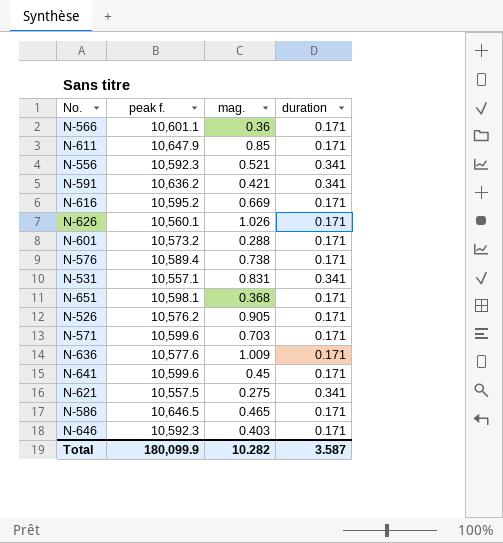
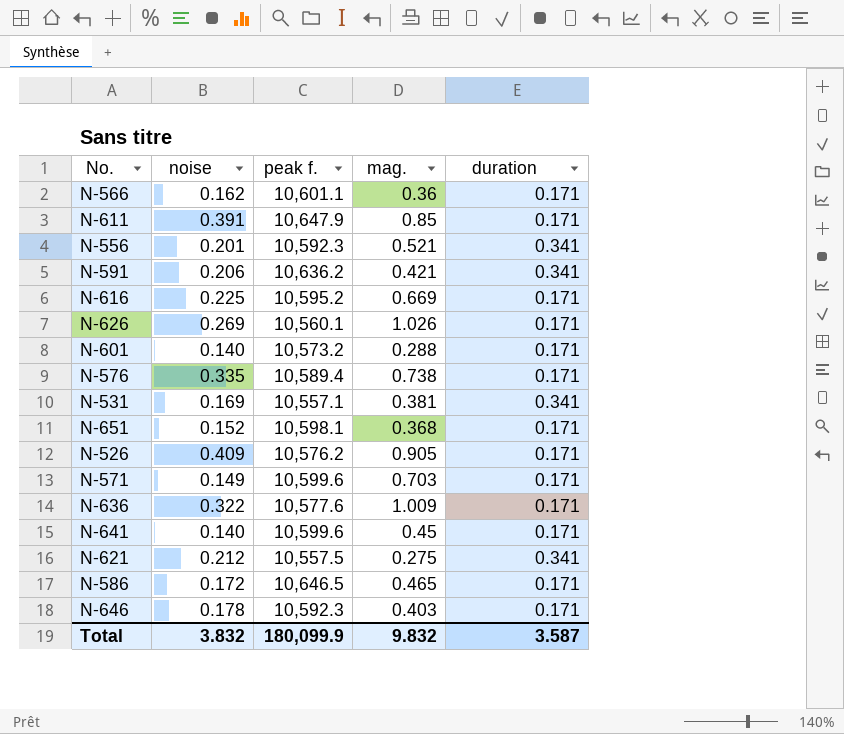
column noise | position: none -> 2
N-531 | mag.: 0.831 -> 0.381
Total | mag.: 10.282 -> 9.832

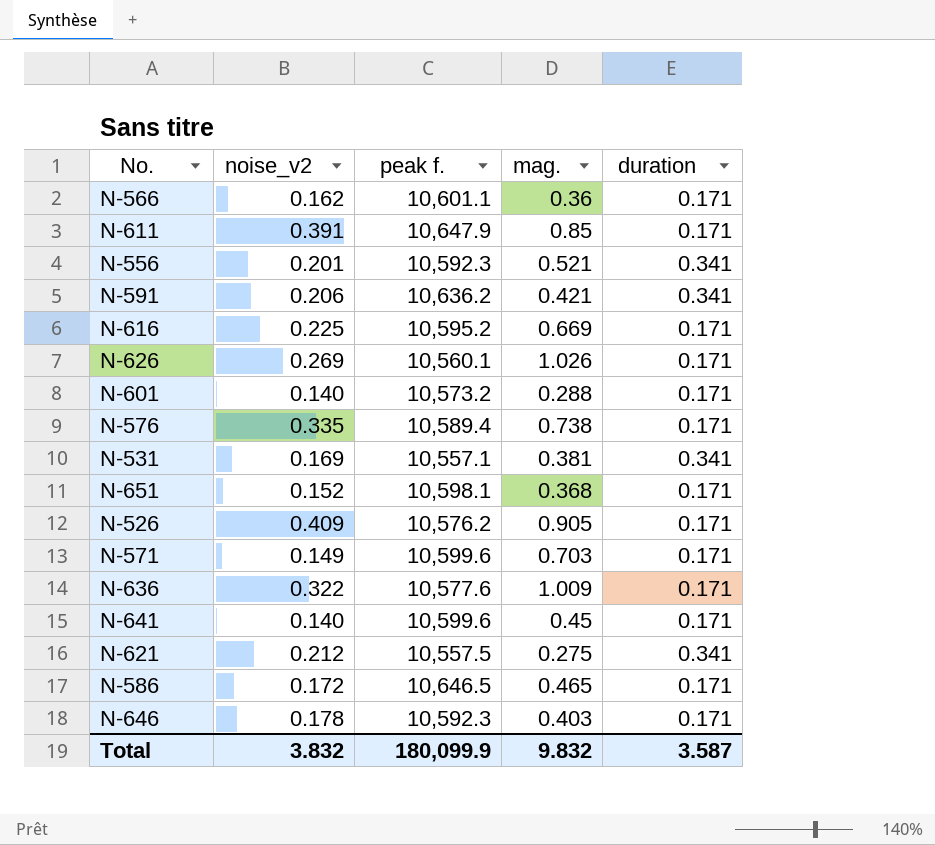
column name: noise -> noise_v2

